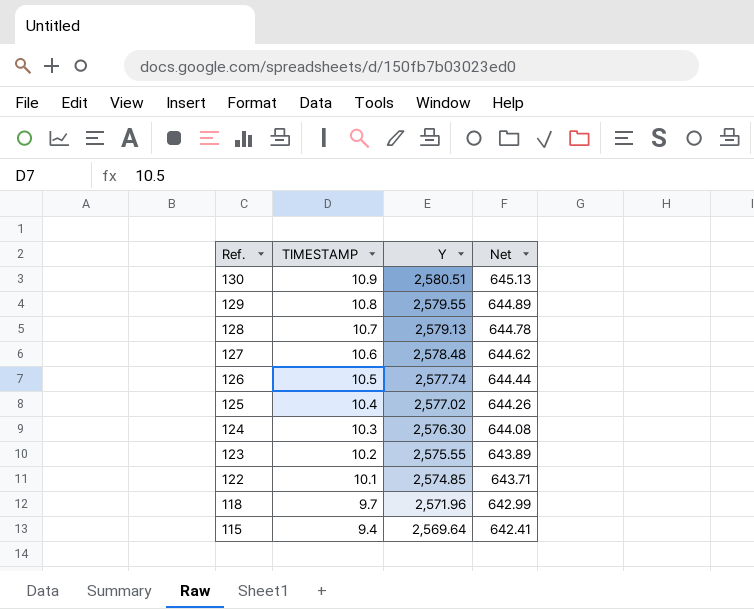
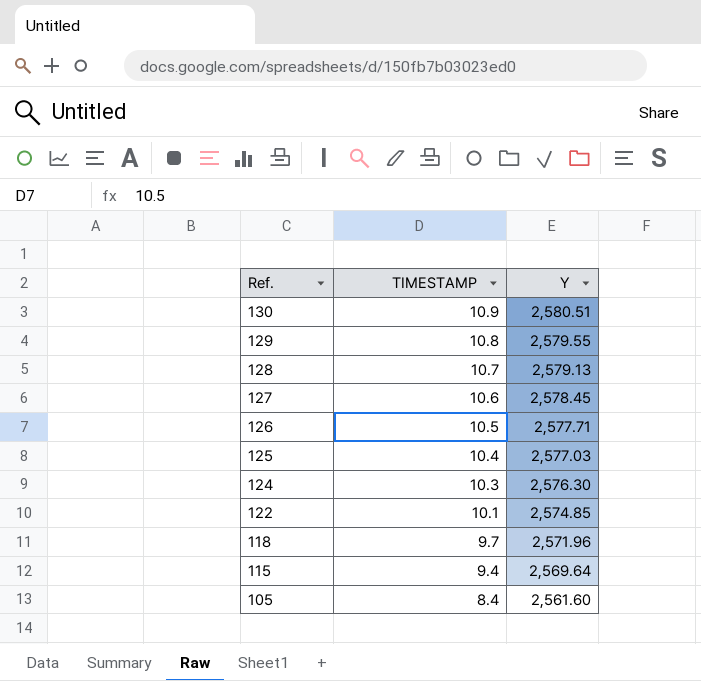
column Net | formula: [Y] * 0.25 -> none
row 123: 10.2 | 2,575.55 | 643.89 -> none
127 | Y: 2,578.48 -> 2,578.45
126 | Y: 2,577.74 -> 2,577.71
125 | Y: 2,577.02 -> 2,577.03
row 105: none -> 8.4 | 2,561.60

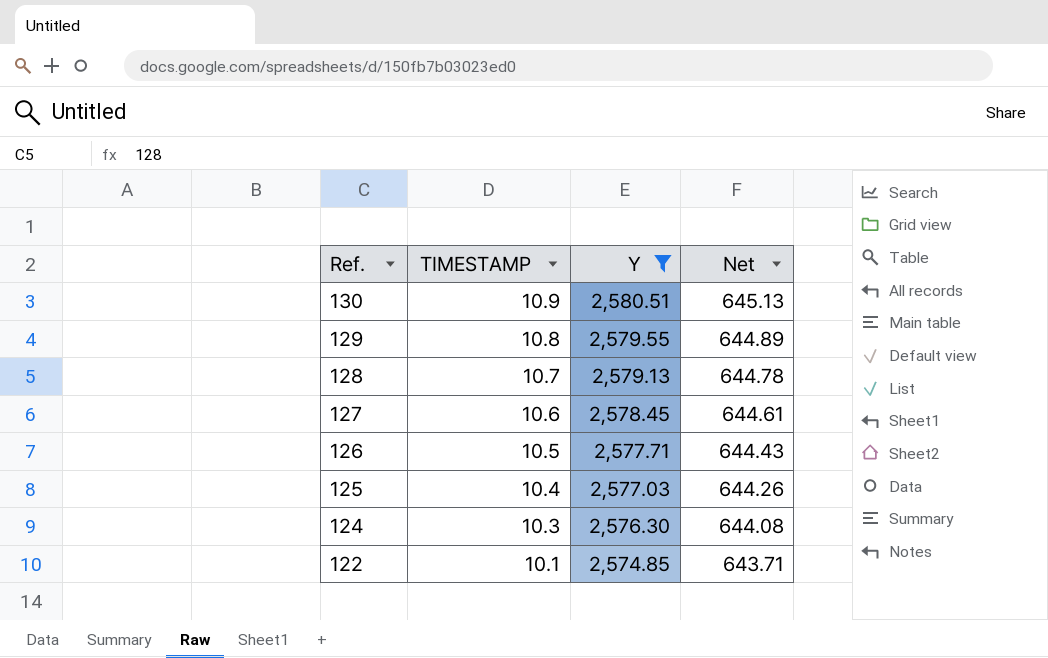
filter: none -> Y >= 2,574.85
column Net | formula: none -> [Y] * 0.25

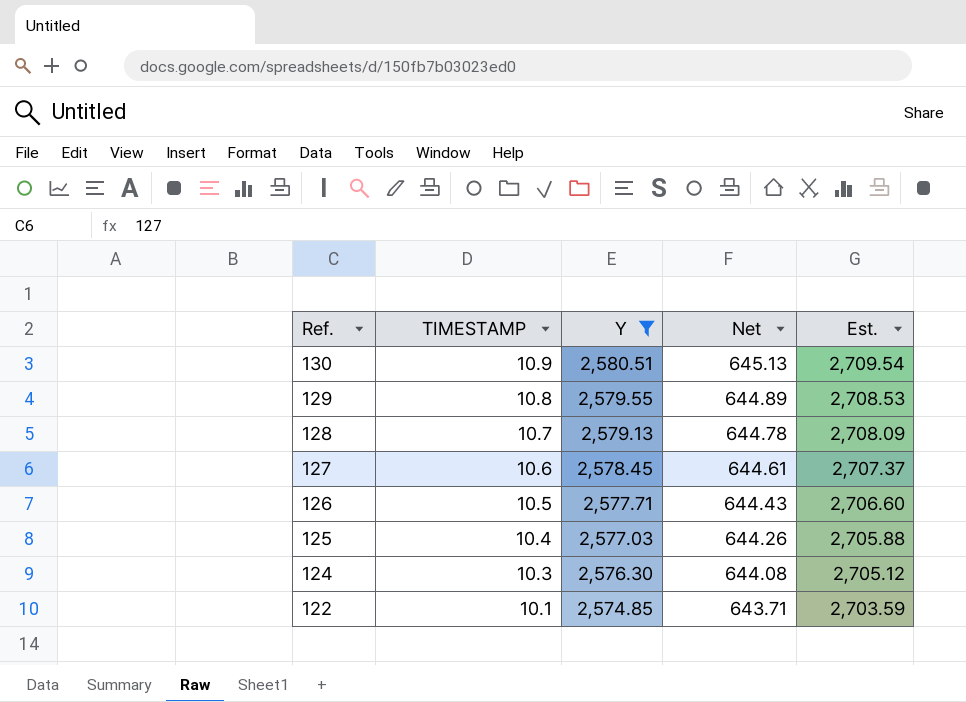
column Est. | formula: none -> [Y] * 1.05

